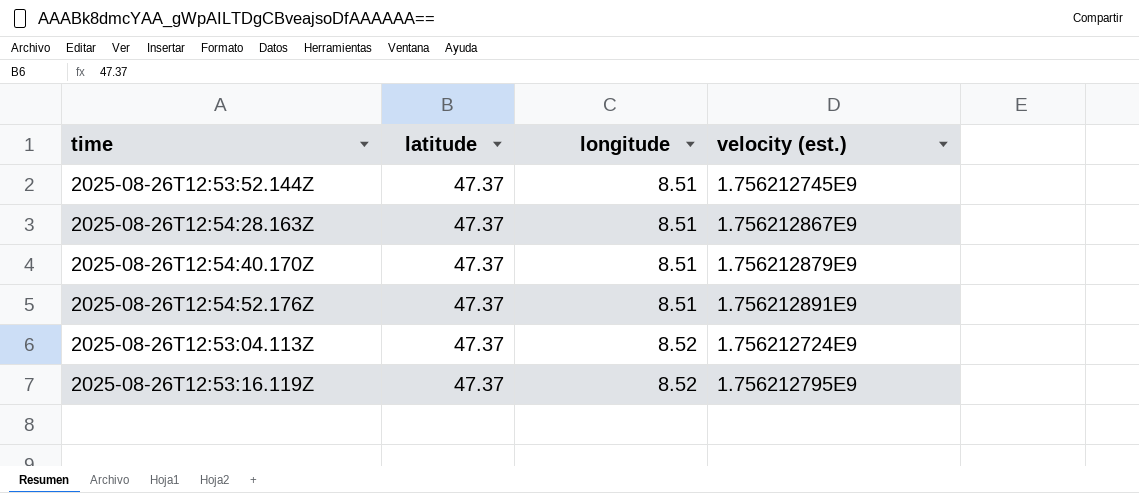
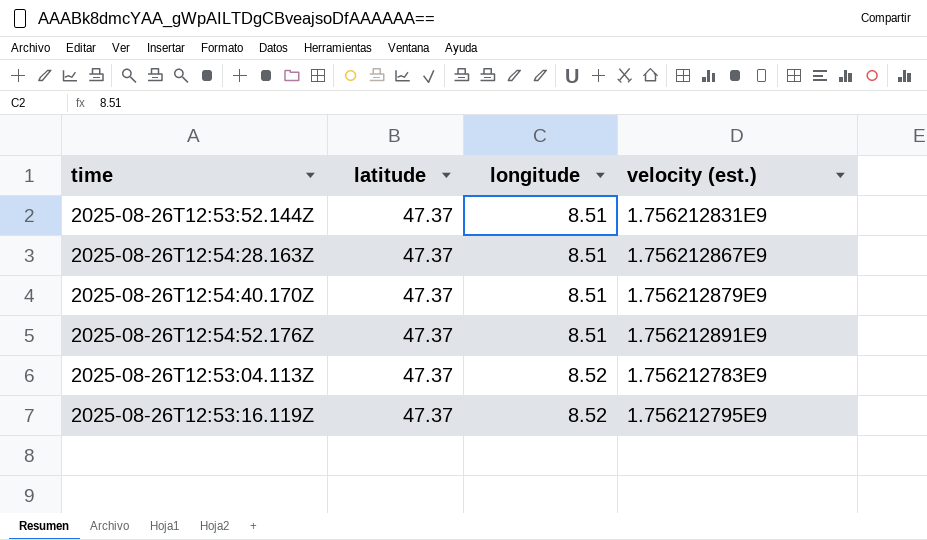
2025-08-26T12:53:52.144Z | velocity (est.): 1.756212745E9 -> 1.756212831E9
2025-08-26T12:53:04.113Z | velocity (est.): 1.756212724E9 -> 1.756212783E9

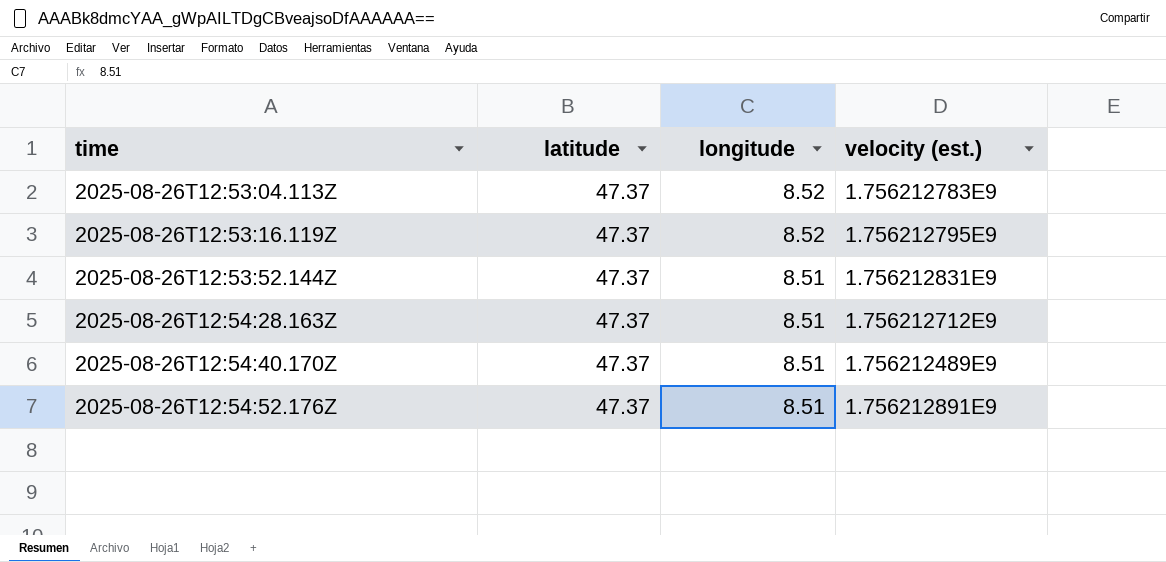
row order: longitude ascending -> time ascending
2025-08-26T12:54:28.163Z | velocity (est.): 1.756212867E9 -> 1.756212712E9
2025-08-26T12:54:40.170Z | velocity (est.): 1.756212879E9 -> 1.756212489E9

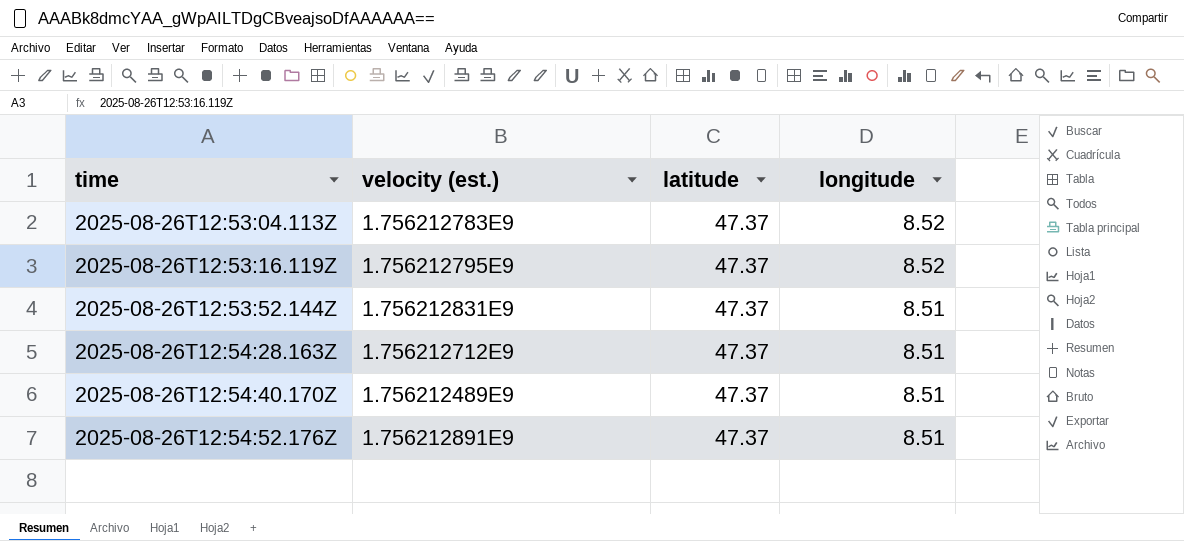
column velocity (est.) | position: 4 -> 2

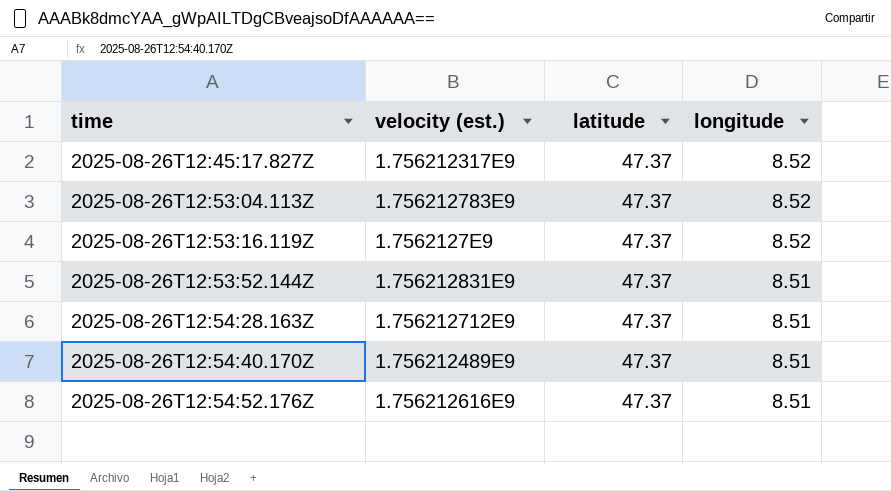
row 2025-08-26T12:45:17.827Z: none -> 1.756212317E9 | 47.37 | 8.52
2025-08-26T12:53:16.119Z | velocity (est.): 1.756212795E9 -> 1.7562127E9
2025-08-26T12:54:52.176Z | velocity (est.): 1.756212891E9 -> 1.756212616E9

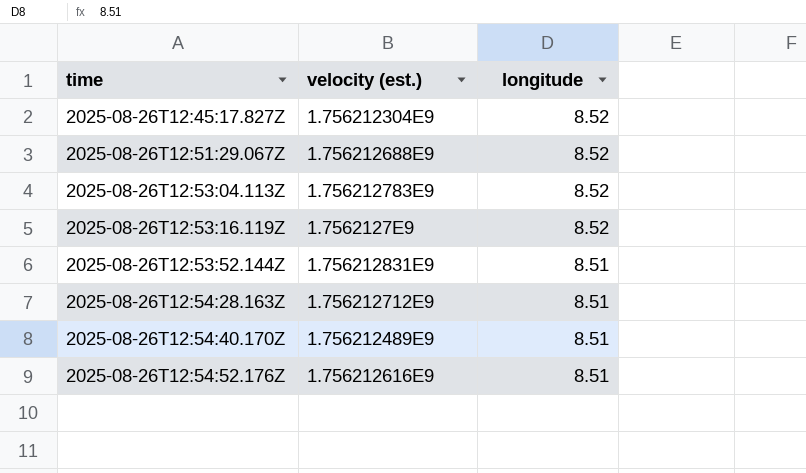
column latitude | position: 3 -> none
2025-08-26T12:45:17.827Z | velocity (est.): 1.756212317E9 -> 1.756212304E9
row 2025-08-26T12:51:29.067Z: none -> 1.756212688E9 | 8.52

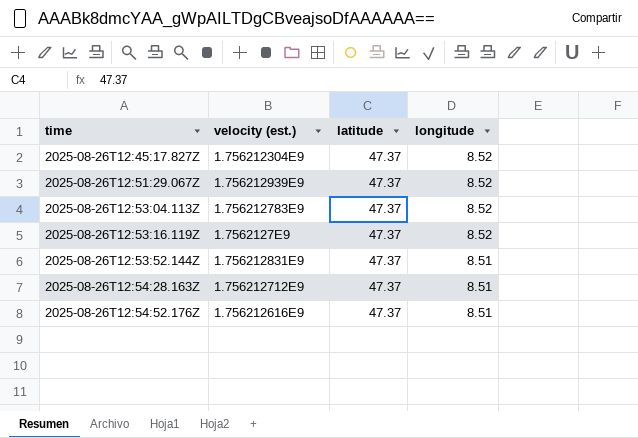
column latitude | position: none -> 3
row 2025-08-26T12:54:40.170Z: 1.756212489E9 | 8.51 -> none
2025-08-26T12:51:29.067Z | velocity (est.): 1.756212688E9 -> 1.756212939E9

